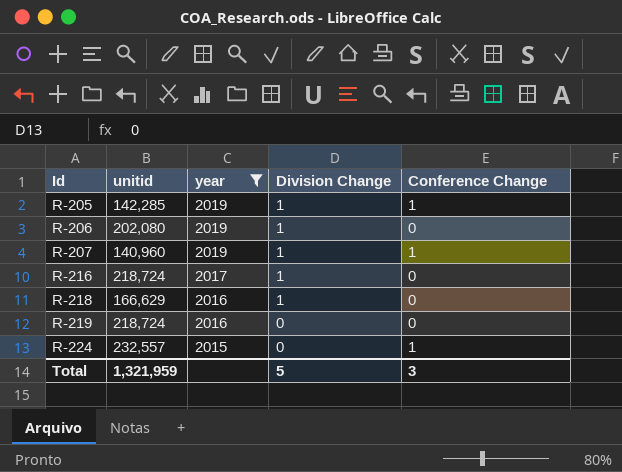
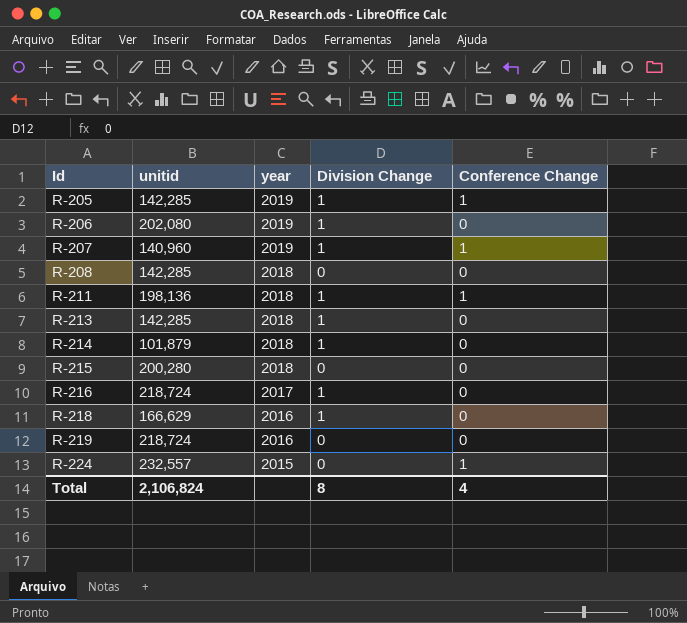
filter: year != 2018 -> none
Total | unitid: 1,321,959 -> 2,106,824
Total | Division Change: 5 -> 8
Total | Conference Change: 3 -> 4

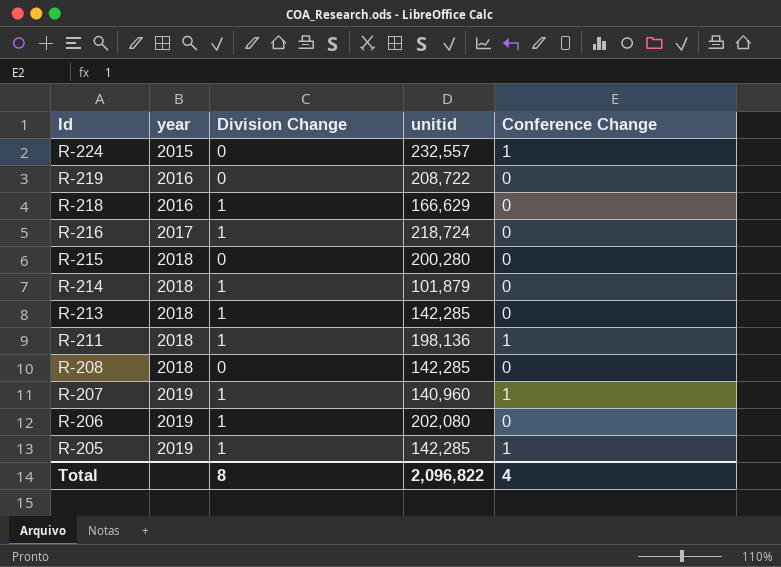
row order: Id ascending -> Id descending
column unitid | position: 2 -> 4
R-219 | unitid: 218,724 -> 208,722
Total | unitid: 2,106,824 -> 2,096,822

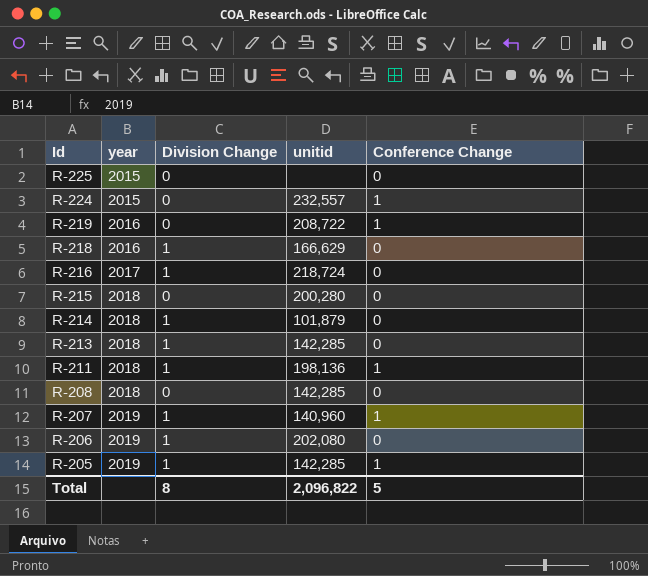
row R-225: none -> 2015 | 0 | none | 0
R-219 | Conference Change: 0 -> 1
Total | Conference Change: 4 -> 5

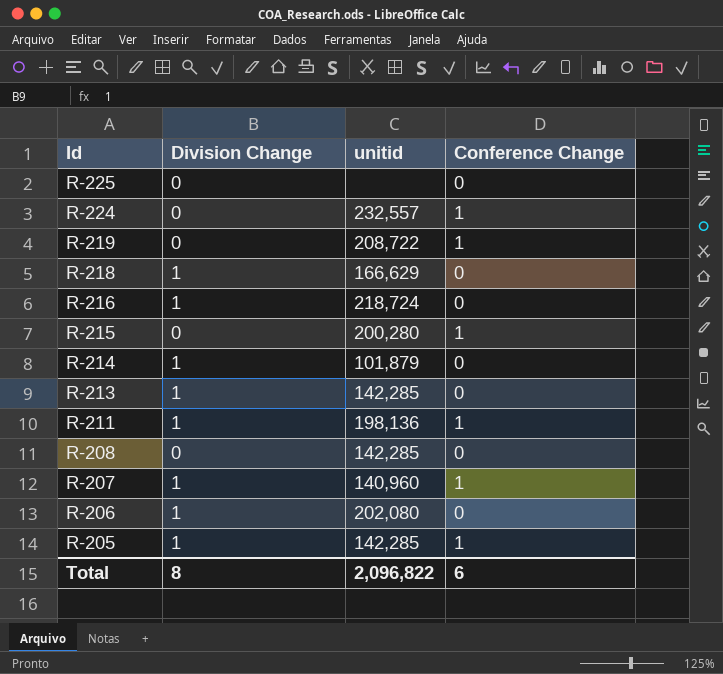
column year | position: 2 -> none
R-215 | Conference Change: 0 -> 1
Total | Conference Change: 5 -> 6

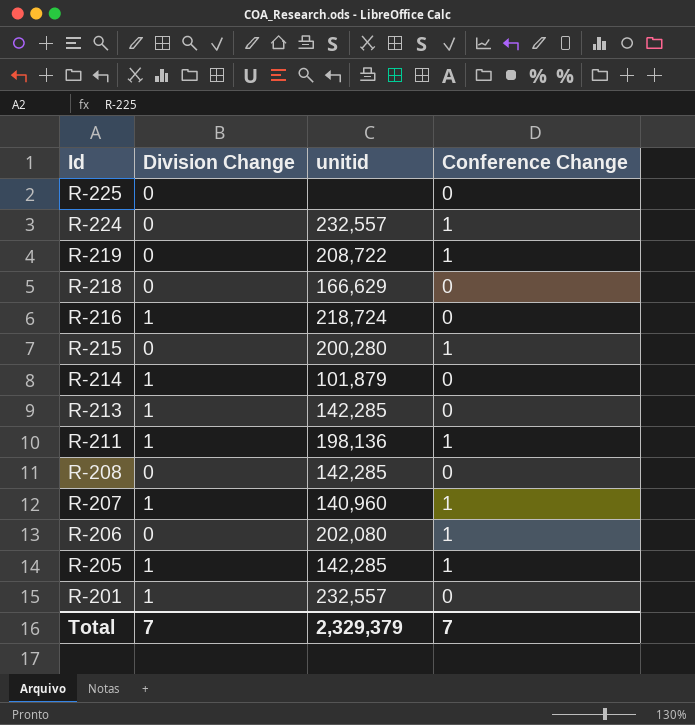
R-218 | Division Change: 1 -> 0
R-206 | Division Change: 1 -> 0
R-206 | Conference Change: 0 -> 1
row R-201: none -> 1 | 232,557 | 0
Total | Division Change: 8 -> 7
Total | unitid: 2,096,822 -> 2,329,379
Total | Conference Change: 6 -> 7

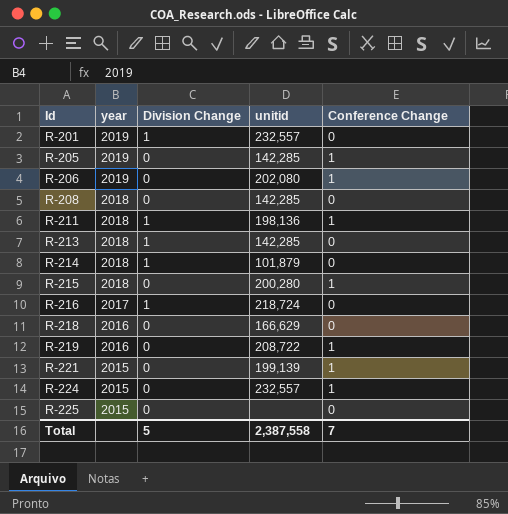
row order: Id descending -> Id ascending
column year | position: none -> 2
row R-207: 1 | 140,960 | 1 -> none
R-205 | Division Change: 1 -> 0
row R-221: none -> 2015 | 0 | 199,139 | 1
Total | Division Change: 7 -> 5
Total | unitid: 2,329,379 -> 2,387,558

